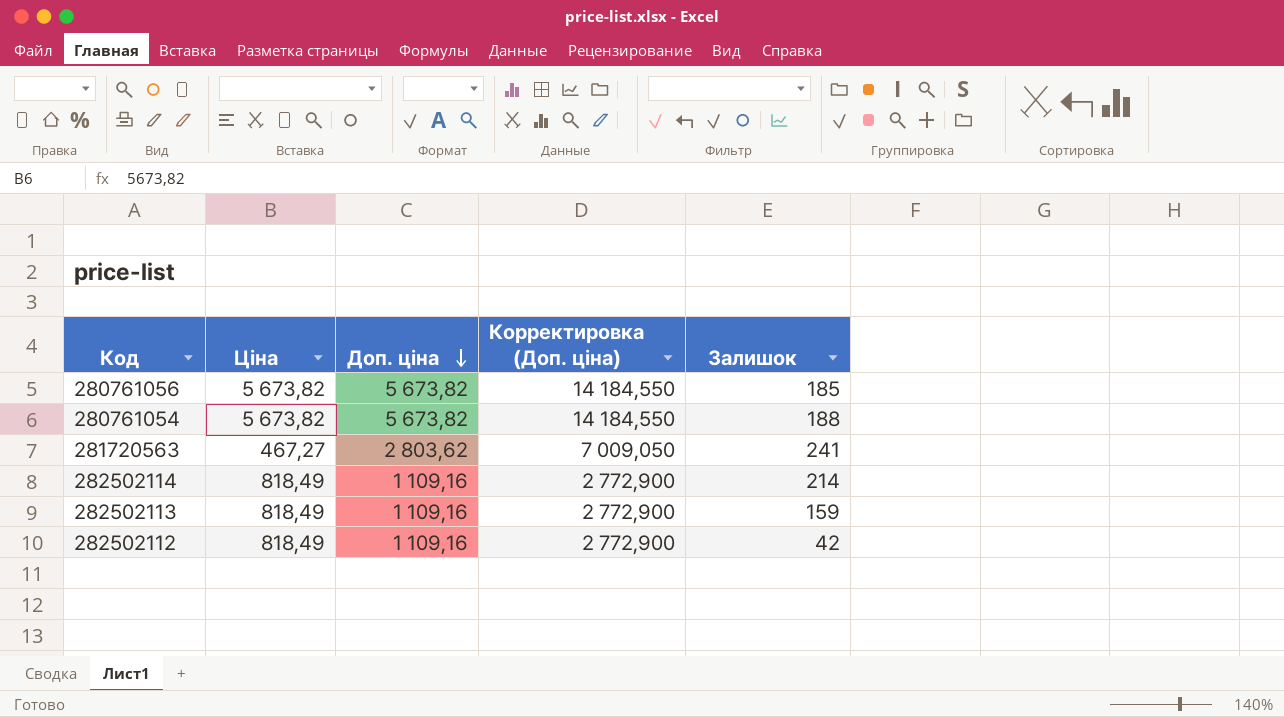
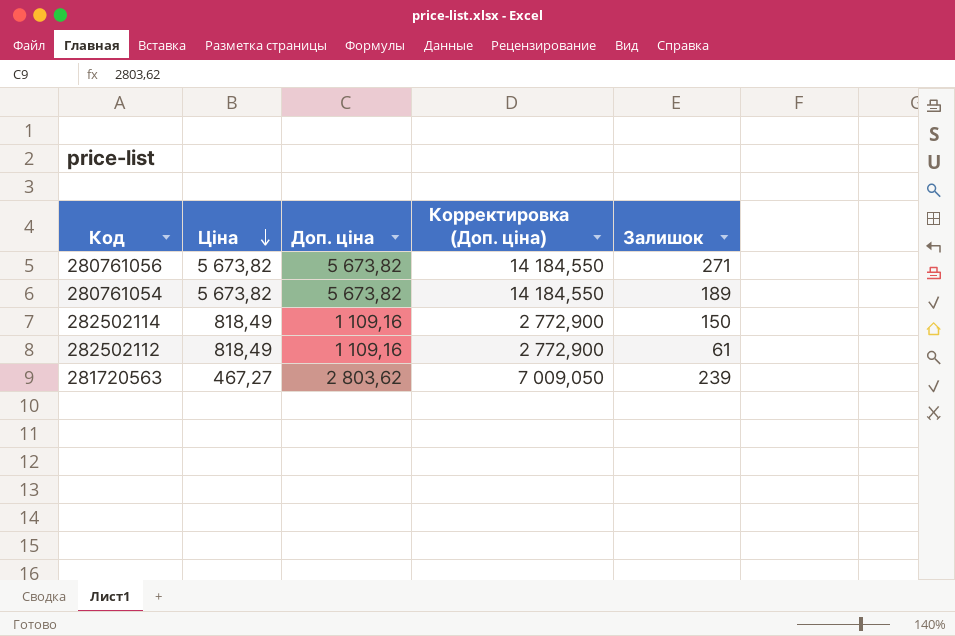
row order: Доп. ціна descending -> Ціна descending
row 282502113: 818,49 | 1 109,16 | 2 772,900 | 159 -> none
280761056 | Залишок: 185 -> 271
280761054 | Залишок: 188 -> 189
282502114 | Залишок: 214 -> 150
282502112 | Залишок: 42 -> 61
281720563 | Залишок: 241 -> 239

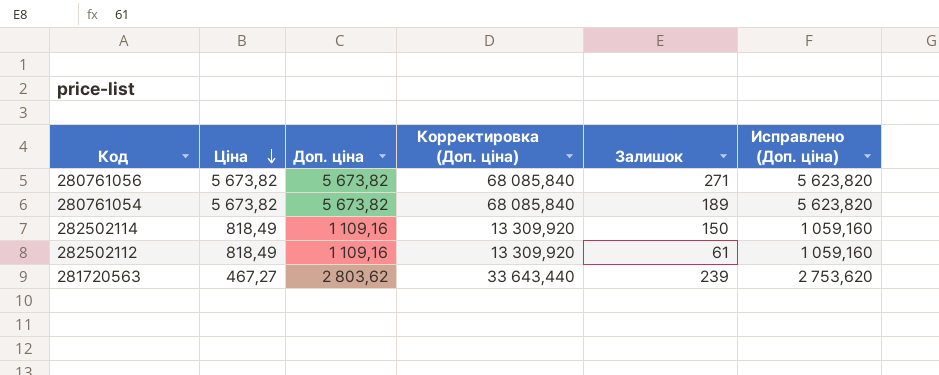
column Корректировка (Доп. ціна) | formula: [Доп. ціна] * 2,5 -> [Доп. ціна] * 12
column Исправлено (Доп. ціна) | formula: none -> [Доп. ціна] - 50

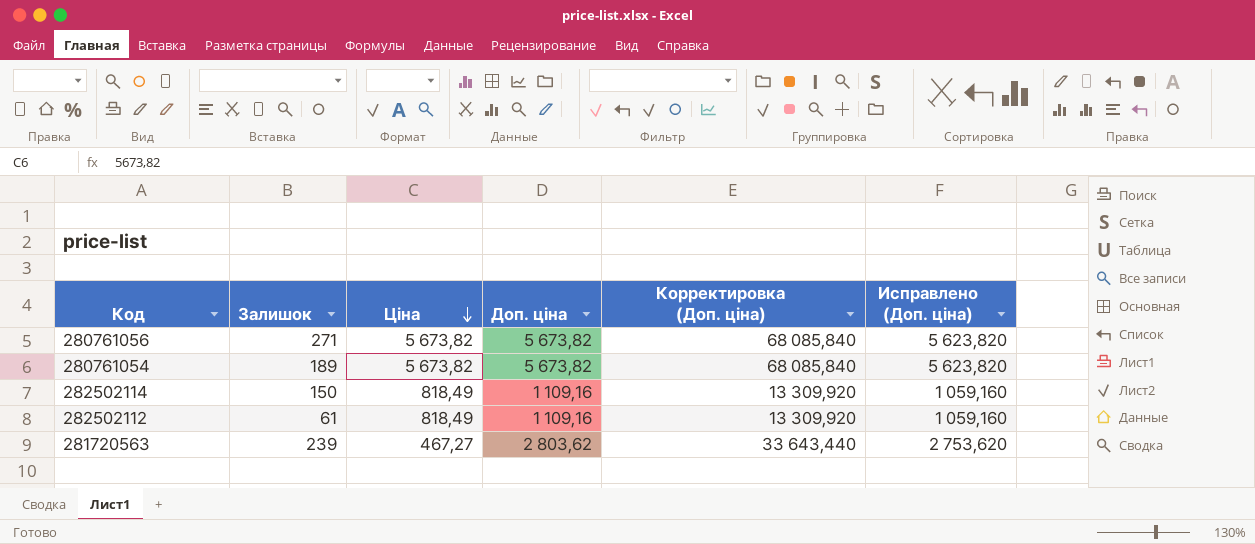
column Залишок | position: 5 -> 2

